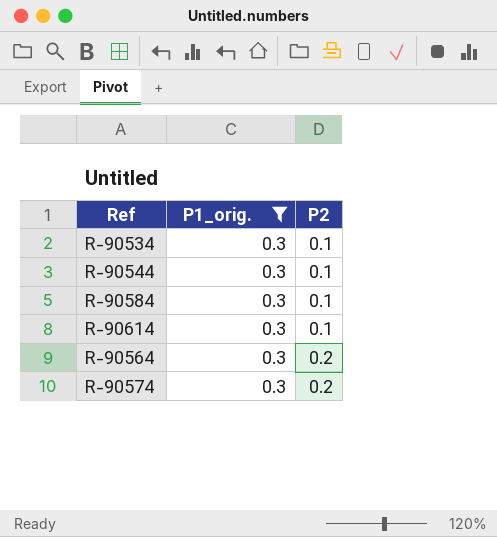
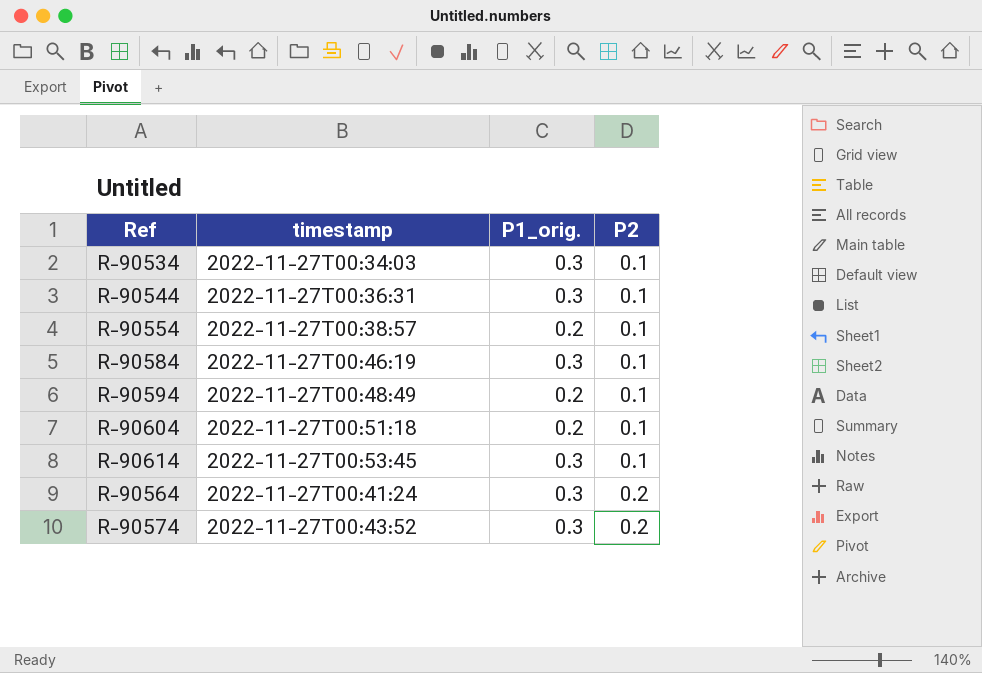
filter: P1_orig. = 0.3 -> none
column timestamp | position: none -> 2

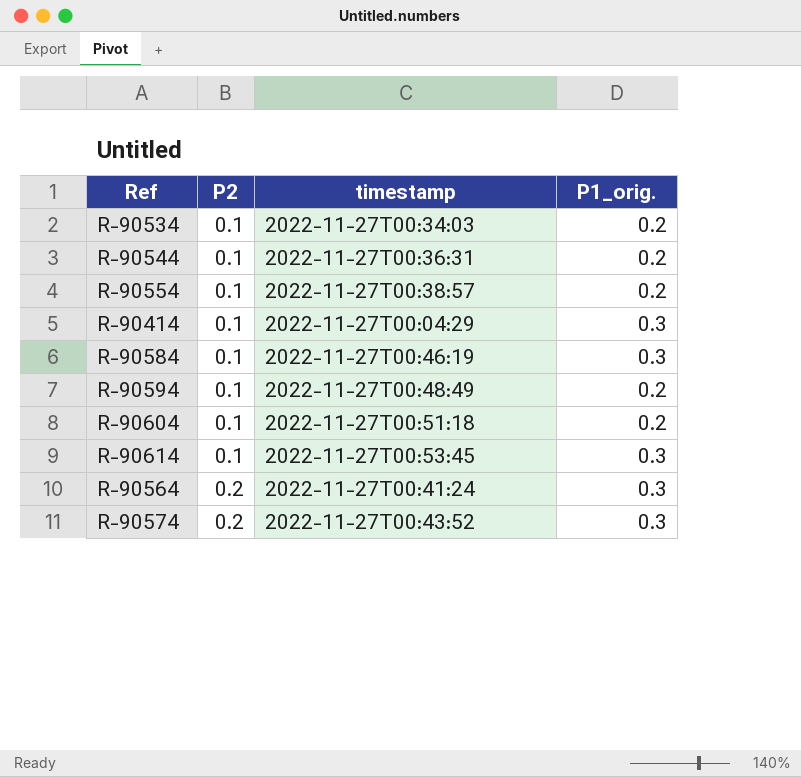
column P2 | position: 4 -> 2
R-90534 | P1_orig.: 0.3 -> 0.2
R-90544 | P1_orig.: 0.3 -> 0.2
row R-90414: none -> 0.1 | 2022-11-27T00:04:29 | 0.3

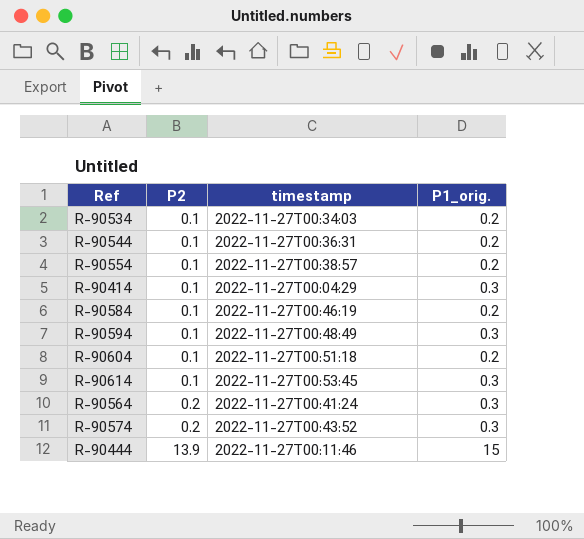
R-90584 | P1_orig.: 0.3 -> 0.2
R-90594 | P1_orig.: 0.2 -> 0.3
row R-90444: none -> 13.9 | 2022-11-27T00:11:46 | 15

